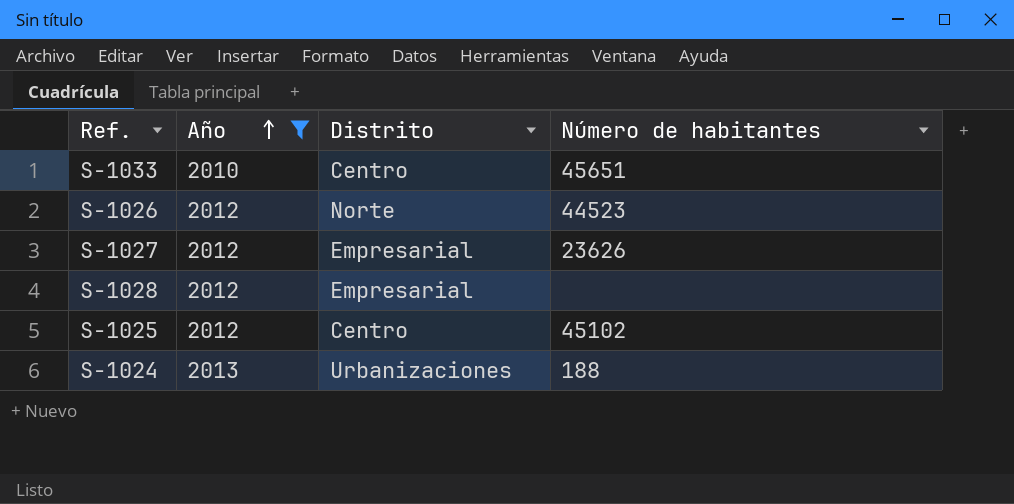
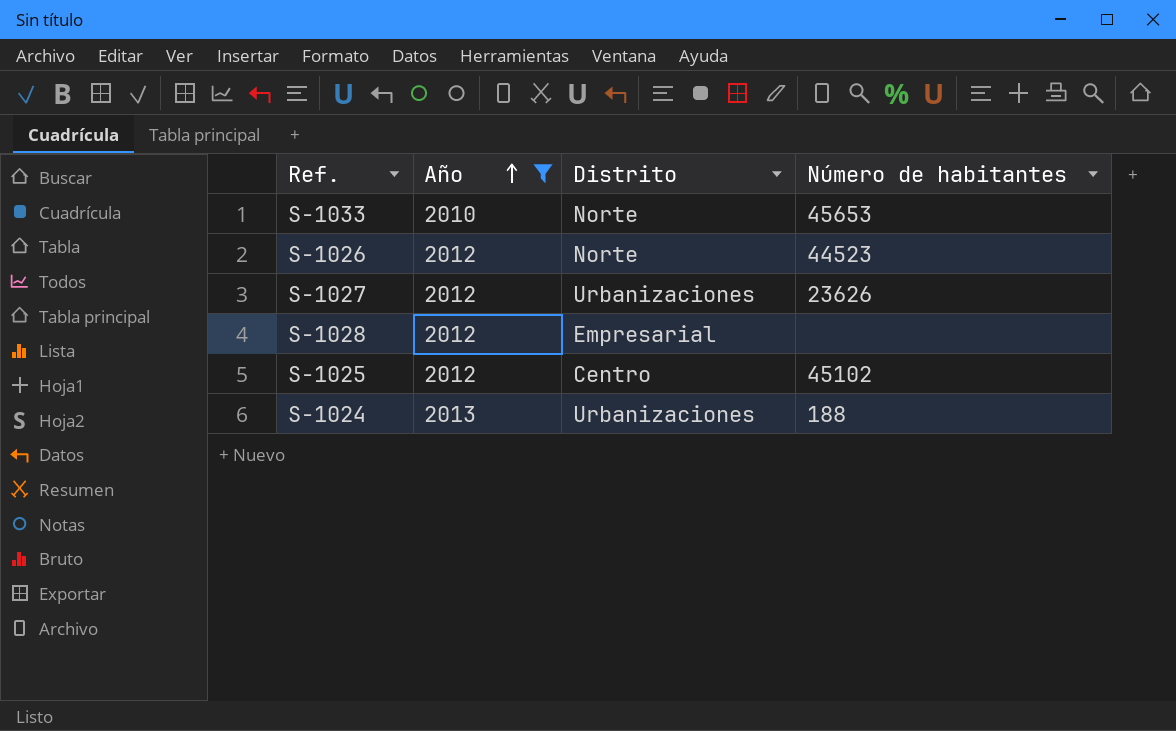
S-1033 | Distrito: Centro -> Norte
S-1033 | Número de habitantes: 45651 -> 45653
S-1027 | Distrito: Empresarial -> Urbanizaciones

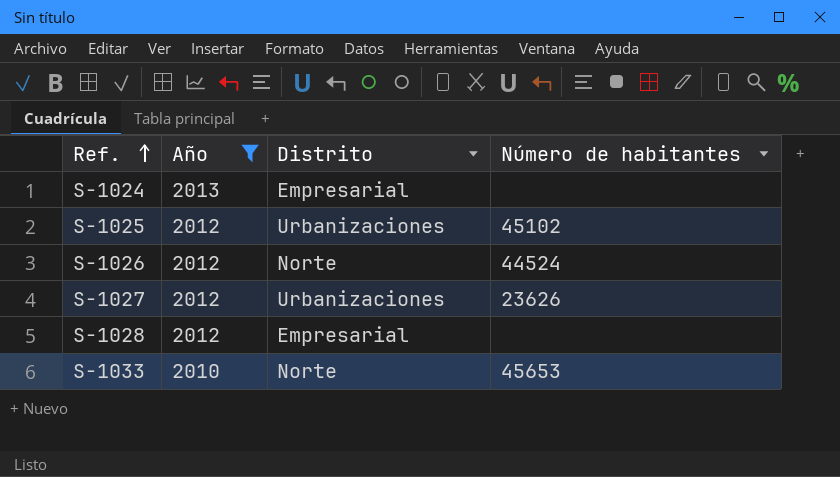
row order: Año ascending -> Ref. ascending
S-1024 | Distrito: Urbanizaciones -> Empresarial
S-1024 | Número de habitantes: 188 -> none
S-1025 | Distrito: Centro -> Urbanizaciones
S-1026 | Número de habitantes: 44523 -> 44524

